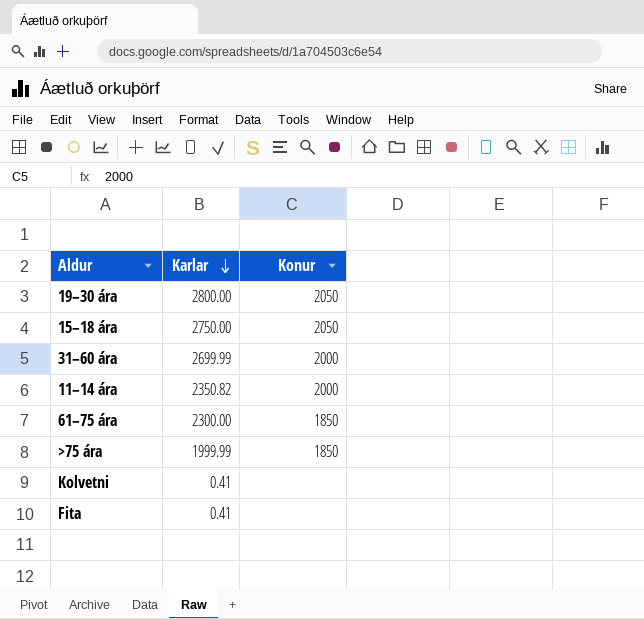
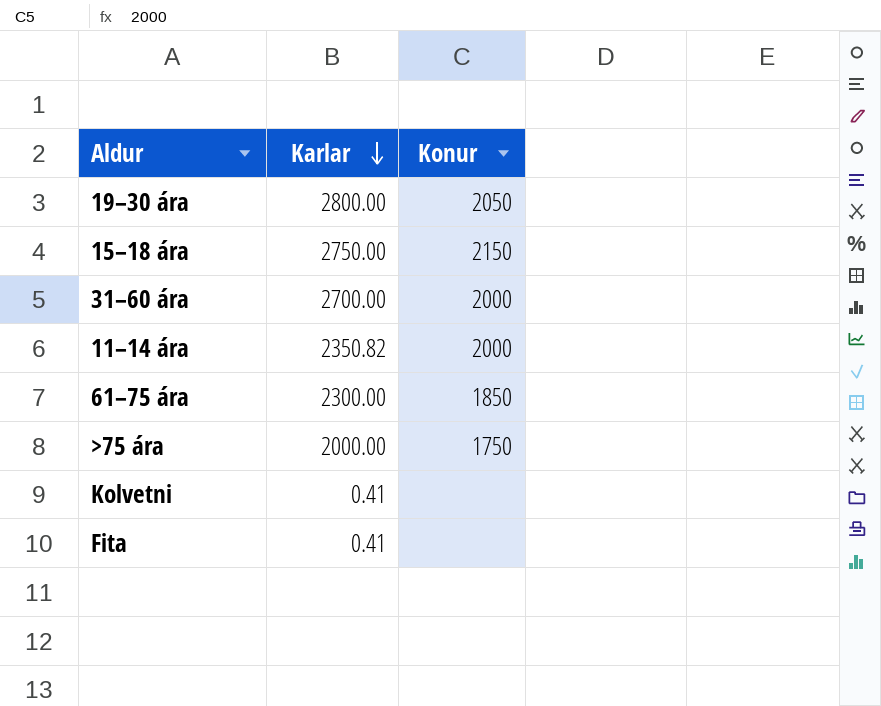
15–18 ára | Konur: 2050 -> 2150
31–60 ára | Karlar: 2699.99 -> 2700.00
>75 ára | Karlar: 1999.99 -> 2000.00
>75 ára | Konur: 1850 -> 1750

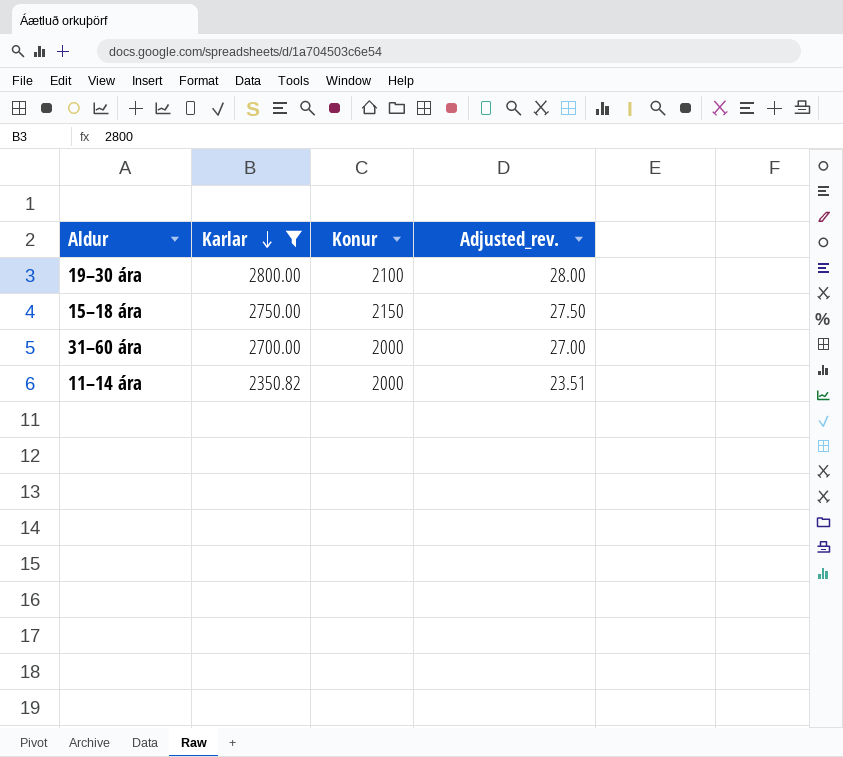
filter: none -> Karlar >= 2350.82
column Adjusted_rev. | formula: none -> [Karlar] * 0.01
19–30 ára | Konur: 2050 -> 2100

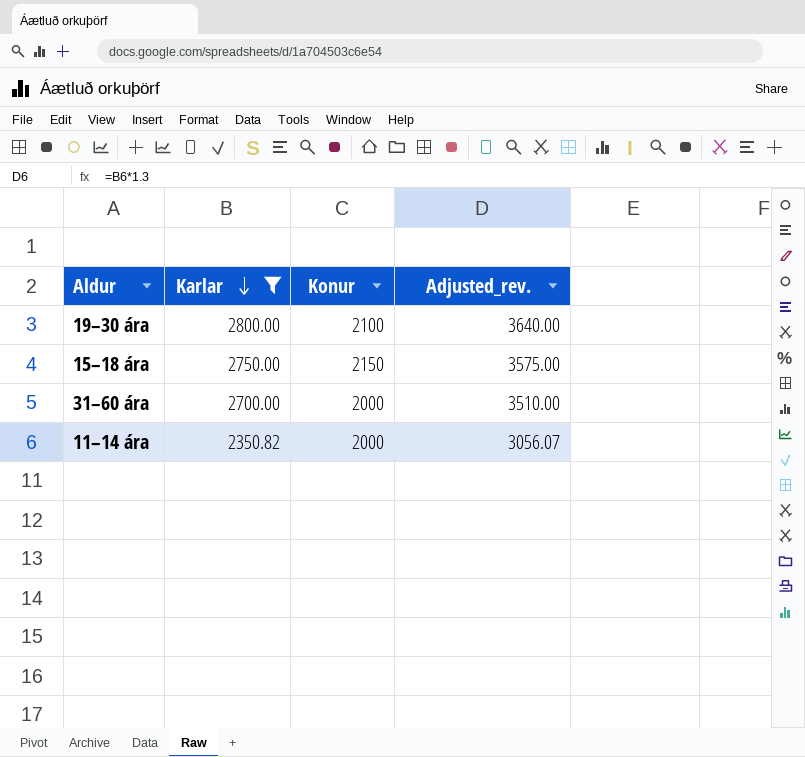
column Adjusted_rev. | formula: [Karlar] * 0.01 -> [Karlar] * 1.3

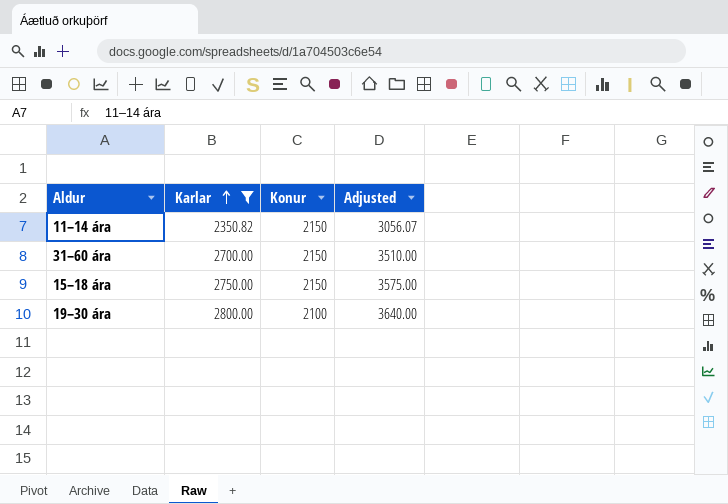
row order: Karlar descending -> Karlar ascending
column name: Adjusted_rev. -> Adjusted
11–14 ára | Konur: 2000 -> 2150
31–60 ára | Konur: 2000 -> 2150

